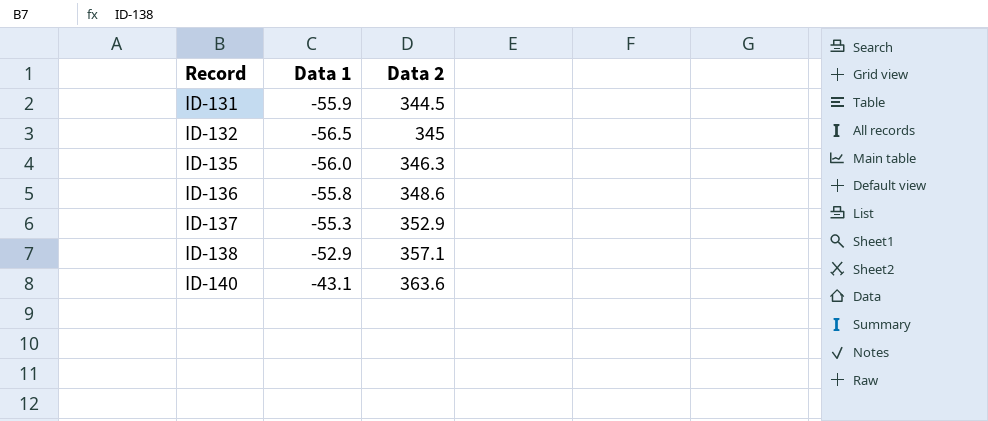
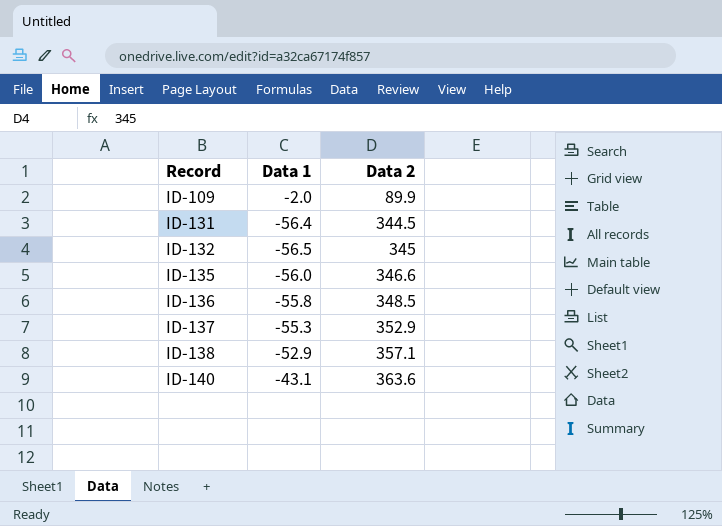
row ID-109: none -> -2.0 | 89.9
ID-131 | Data 1: -55.9 -> -56.4
ID-135 | Data 2: 346.3 -> 346.6
ID-136 | Data 2: 348.6 -> 348.5

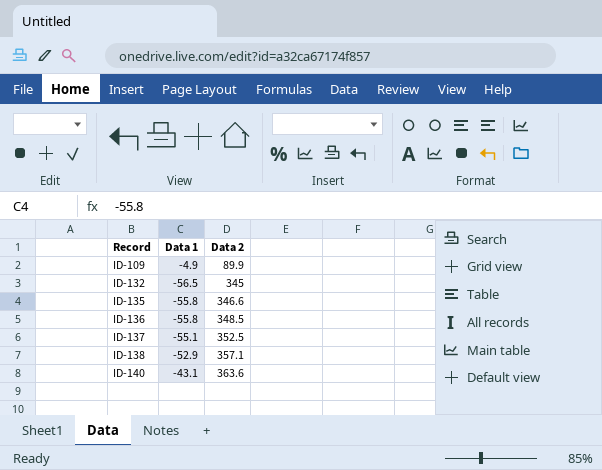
row ID-131: -56.4 | 344.5 -> none
ID-109 | Data 1: -2.0 -> -4.9
ID-135 | Data 1: -56.0 -> -55.8
ID-137 | Data 1: -55.3 -> -55.1
ID-137 | Data 2: 352.9 -> 352.5

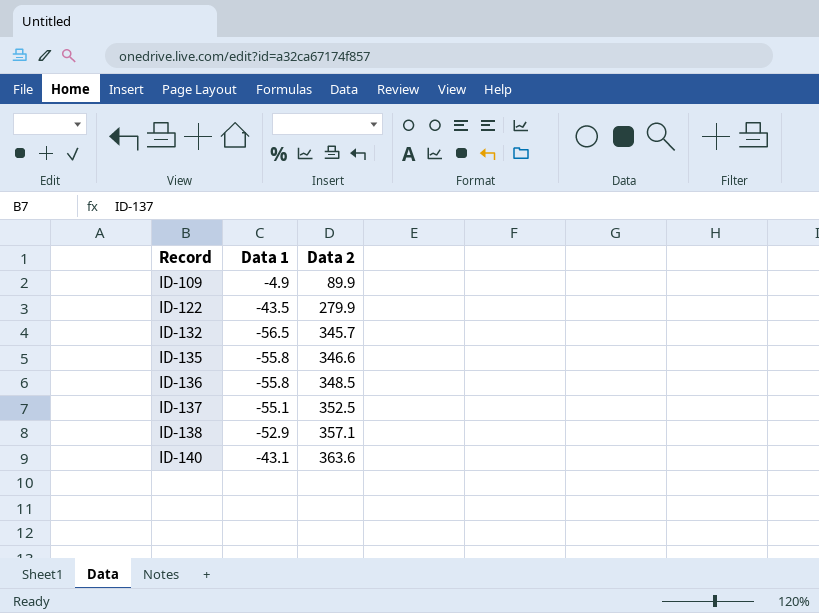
row ID-122: none -> -43.5 | 279.9
ID-132 | Data 2: 345 -> 345.7

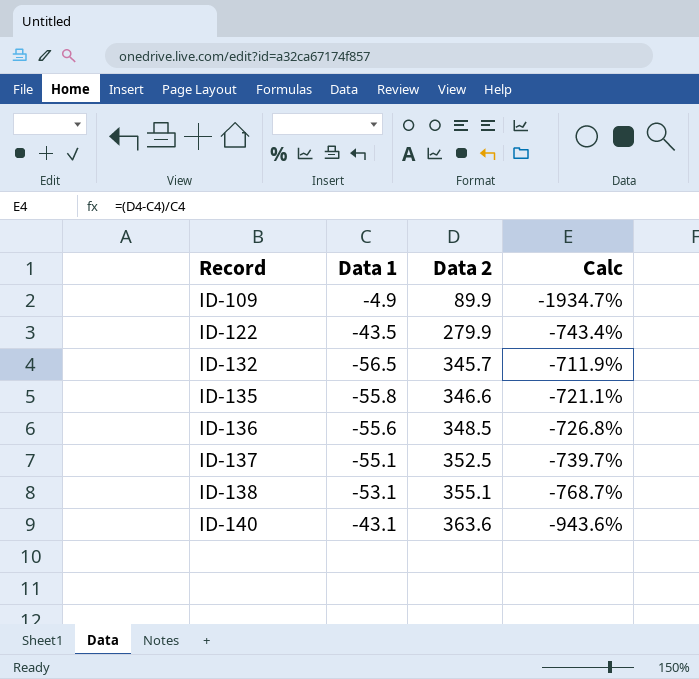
column Calc | formula: none -> ([Data 2] - [Data 1]) / [Data 1]
ID-136 | Data 1: -55.8 -> -55.6
ID-138 | Data 1: -52.9 -> -53.1
ID-138 | Data 2: 357.1 -> 355.1

